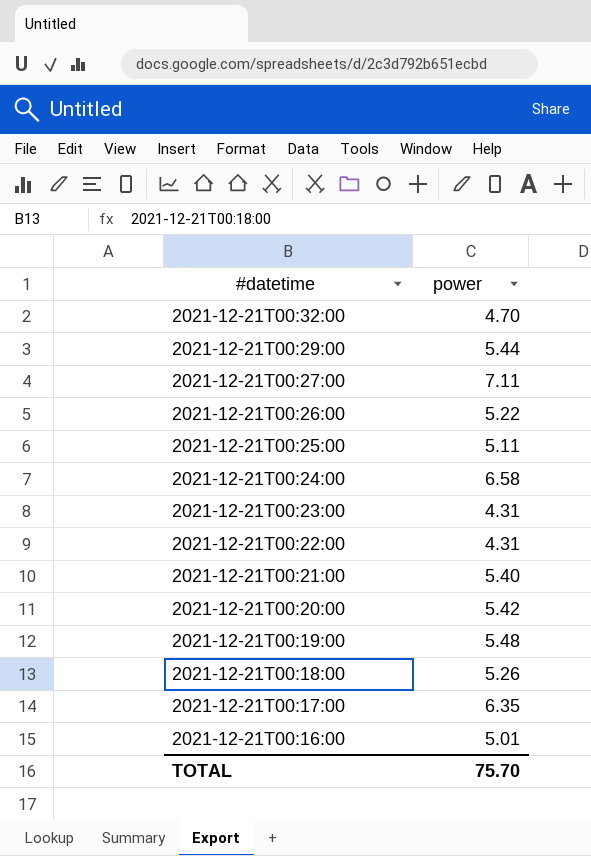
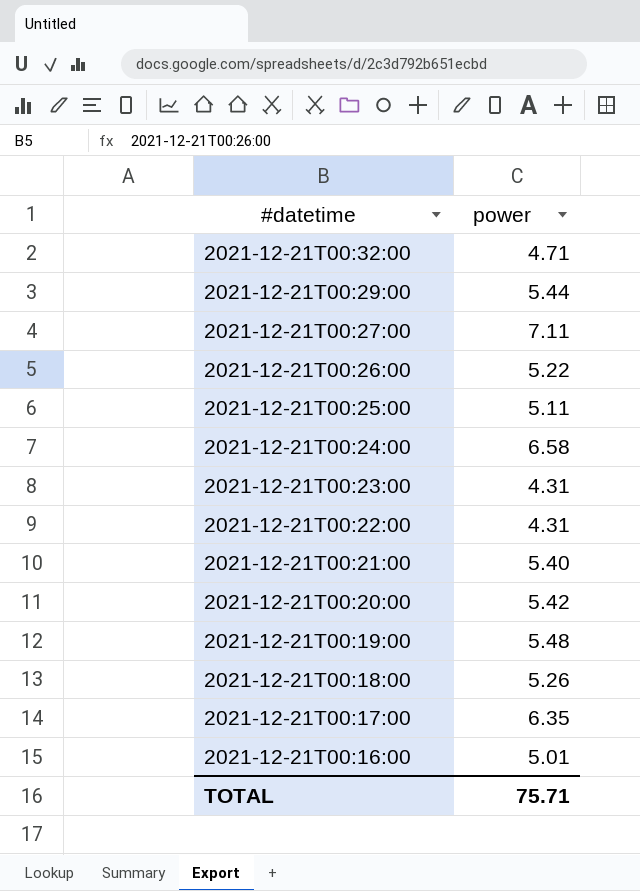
2021-12-21T00:32:00 | power: 4.70 -> 4.71
TOTAL | power: 75.70 -> 75.71

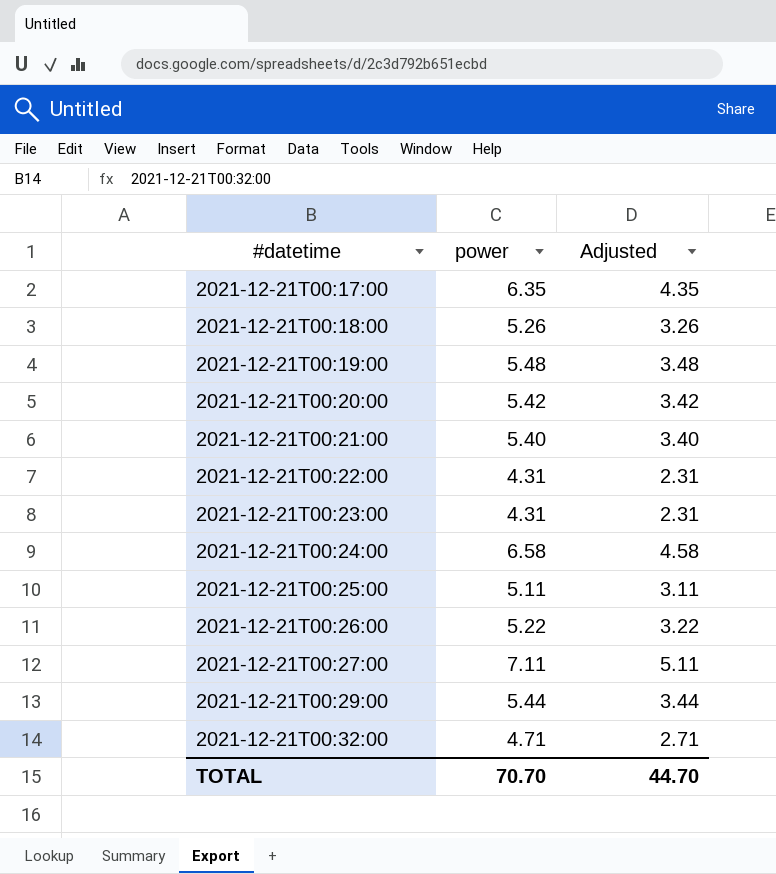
row order: #datetime descending -> #datetime ascending
column Adjusted | formula: none -> [power] - 2
row 2021-12-21T00:16:00: 5.01 -> none
TOTAL | power: 75.71 -> 70.70

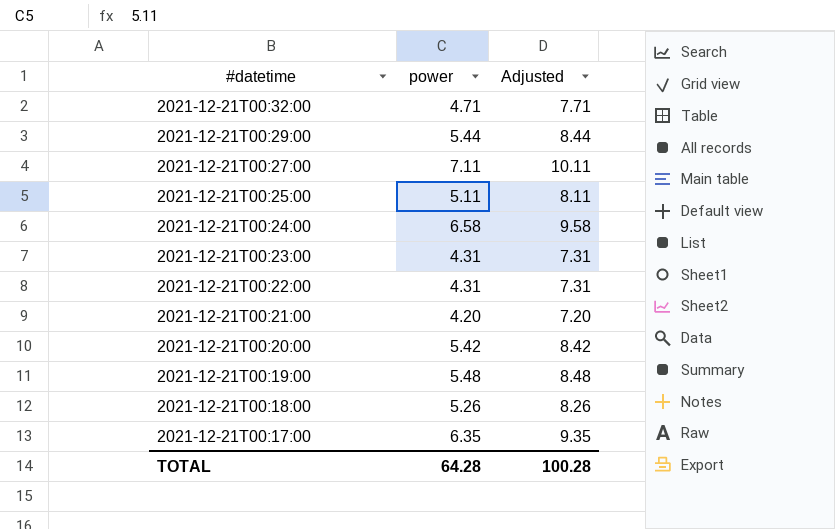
row order: #datetime ascending -> #datetime descending
column Adjusted | formula: [power] - 2 -> [power] + 3
row 2021-12-21T00:26:00: 5.22 | 3.22 -> none
2021-12-21T00:21:00 | power: 5.40 -> 4.20
TOTAL | power: 70.70 -> 64.28
TOTAL | Adjusted: 44.70 -> 100.28

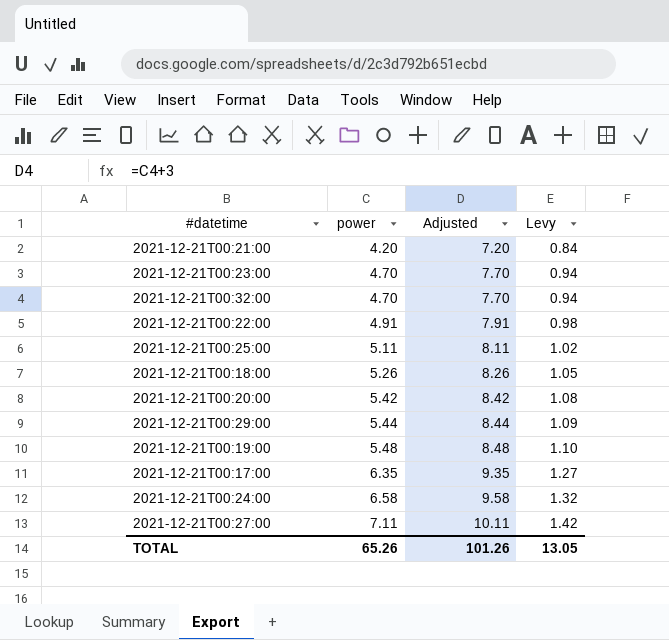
row order: #datetime descending -> power ascending
column Levy | formula: none -> [power] * 0.2
2021-12-21T00:23:00 | power: 4.31 -> 4.70
2021-12-21T00:23:00 | Adjusted: 7.31 -> 7.70
2021-12-21T00:32:00 | power: 4.71 -> 4.70
2021-12-21T00:32:00 | Adjusted: 7.71 -> 7.70
2021-12-21T00:22:00 | power: 4.31 -> 4.91
2021-12-21T00:22:00 | Adjusted: 7.31 -> 7.91
TOTAL | power: 64.28 -> 65.26
TOTAL | Adjusted: 100.28 -> 101.26

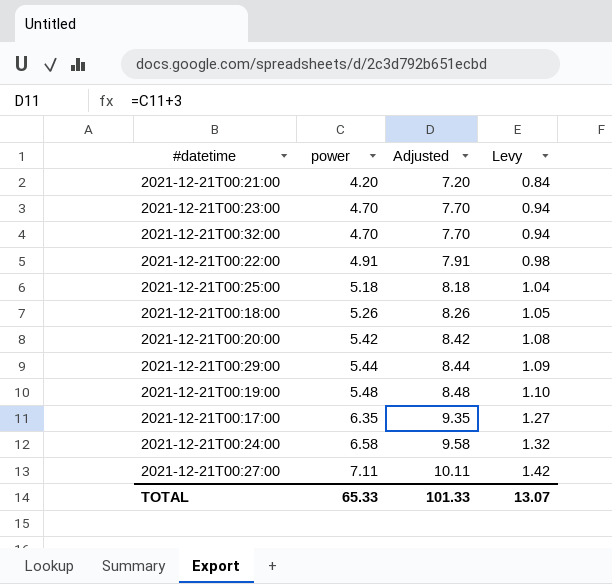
2021-12-21T00:25:00 | power: 5.11 -> 5.18
2021-12-21T00:25:00 | Adjusted: 8.11 -> 8.18
2021-12-21T00:25:00 | Levy: 1.02 -> 1.04
TOTAL | power: 65.26 -> 65.33
TOTAL | Adjusted: 101.26 -> 101.33
TOTAL | Levy: 13.05 -> 13.07

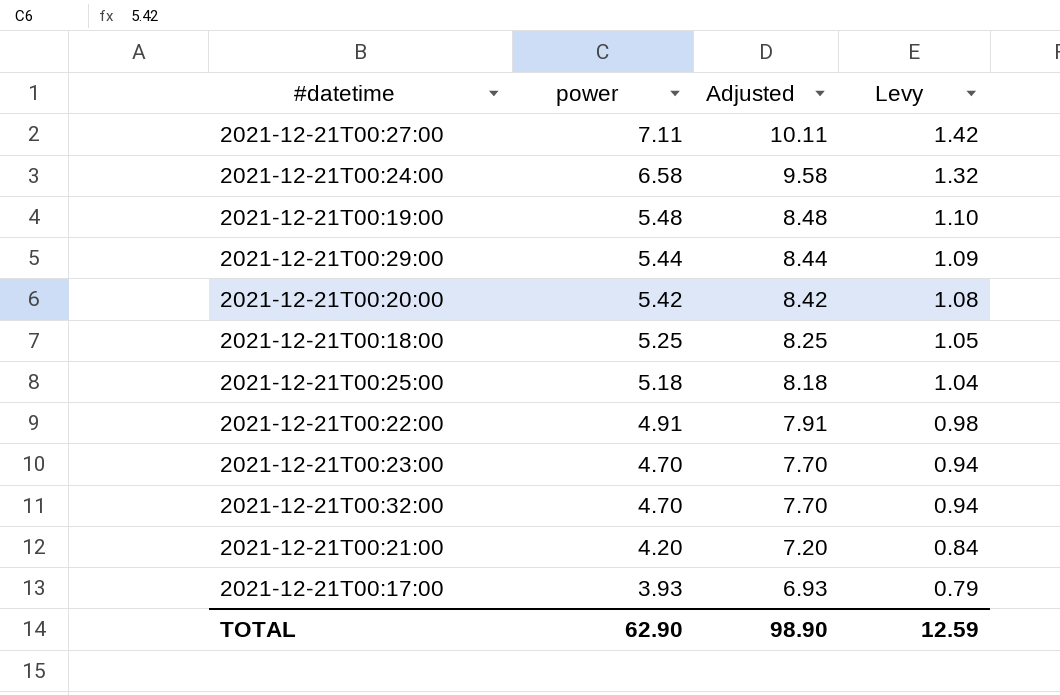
row order: power ascending -> power descending
2021-12-21T00:18:00 | power: 5.26 -> 5.25
2021-12-21T00:18:00 | Adjusted: 8.26 -> 8.25
2021-12-21T00:17:00 | power: 6.35 -> 3.93
2021-12-21T00:17:00 | Adjusted: 9.35 -> 6.93
2021-12-21T00:17:00 | Levy: 1.27 -> 0.79
TOTAL | power: 65.33 -> 62.90
TOTAL | Adjusted: 101.33 -> 98.90
TOTAL | Levy: 13.07 -> 12.59

